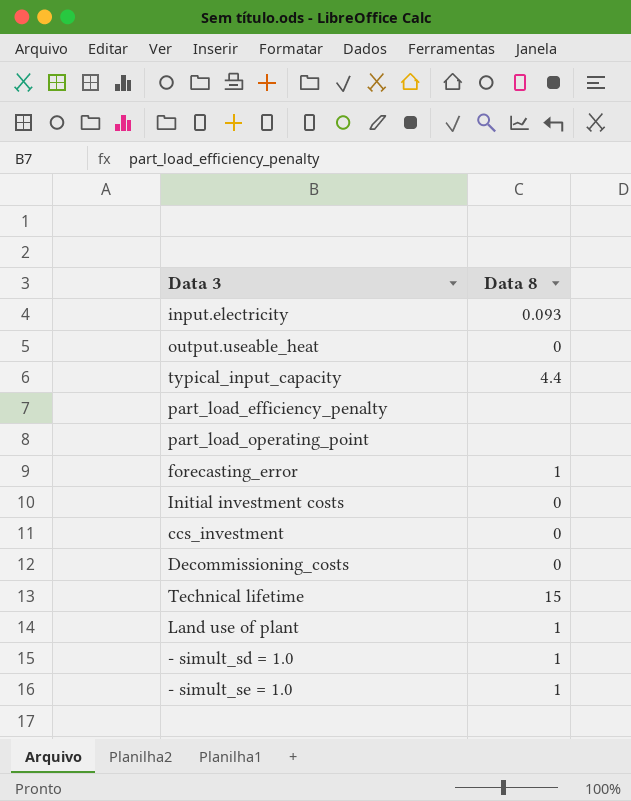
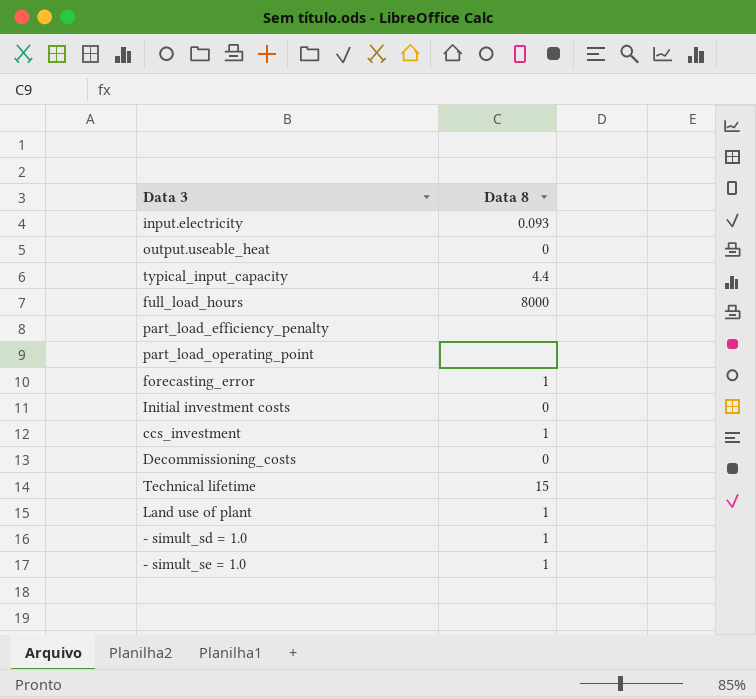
row full_load_hours: none -> 8000
ccs_investment | Data 8: 0 -> 1

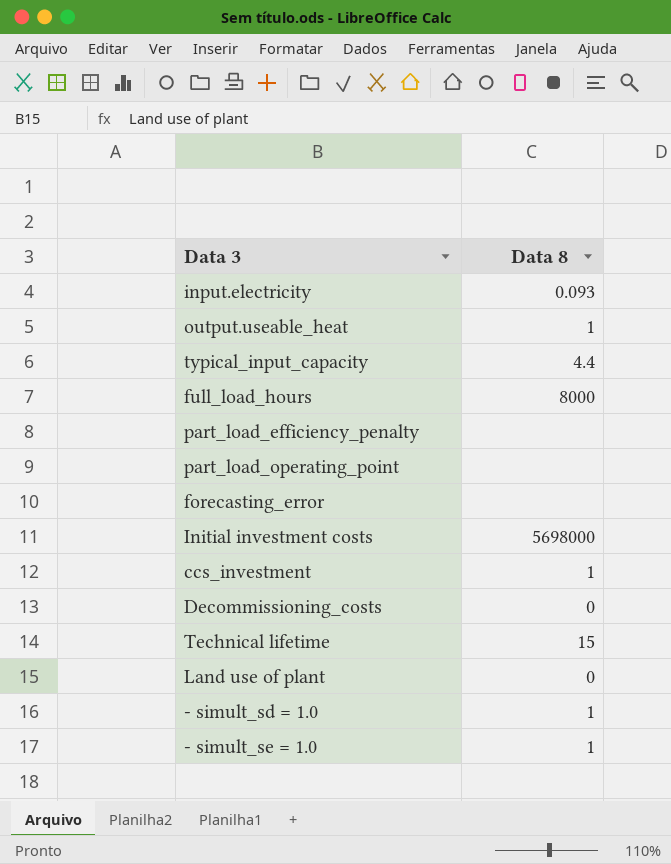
output.useable_heat | Data 8: 0 -> 1
forecasting_error | Data 8: 1 -> none
Initial investment costs | Data 8: 0 -> 5698000
Land use of plant | Data 8: 1 -> 0

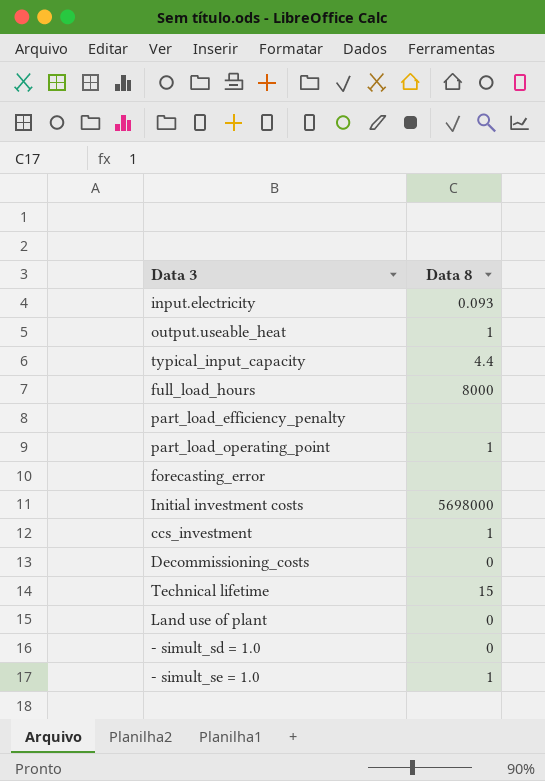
part_load_operating_point | Data 8: none -> 1
- simult_sd = 1.0 | Data 8: 1 -> 0

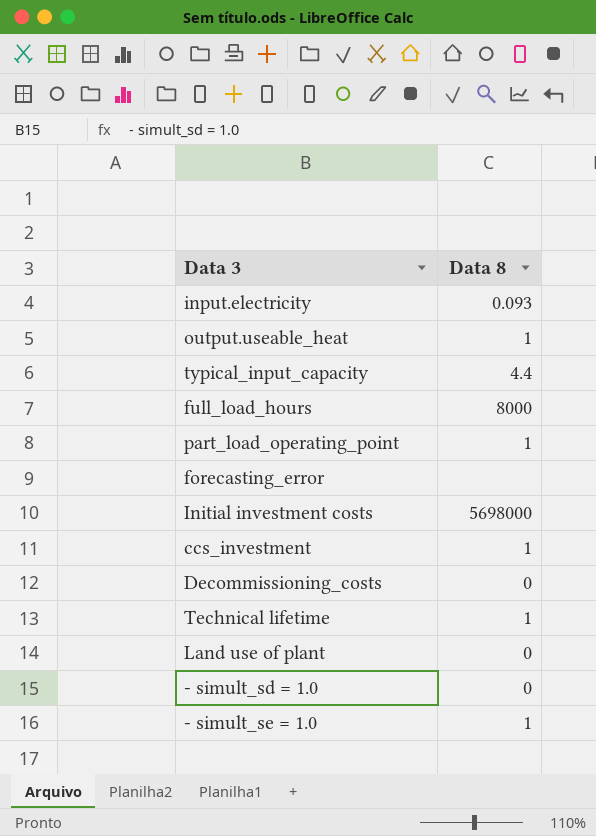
row part_load_efficiency_penalty: none -> none
Technical lifetime | Data 8: 15 -> 1

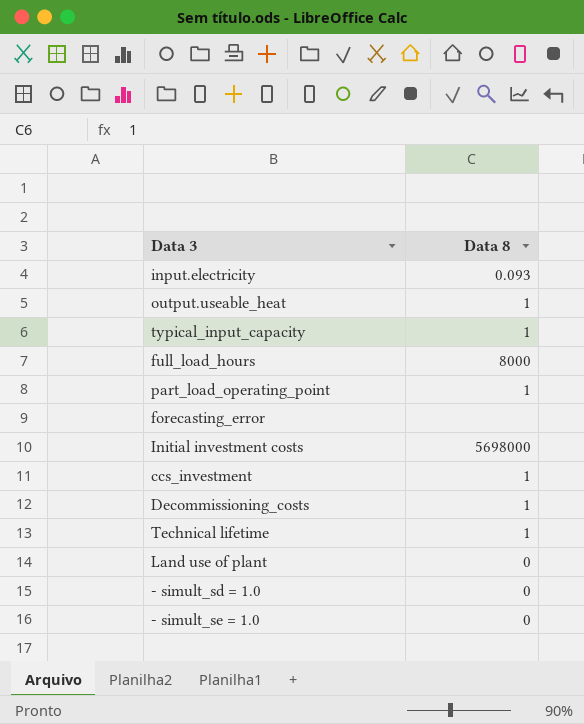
typical_input_capacity | Data 8: 4.4 -> 1
Decommissioning_costs | Data 8: 0 -> 1
- simult_se = 1.0 | Data 8: 1 -> 0

